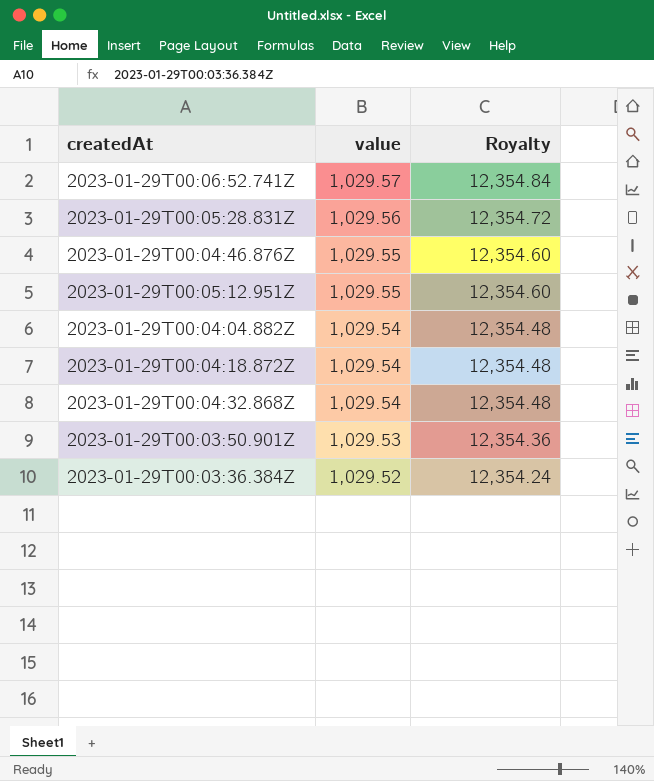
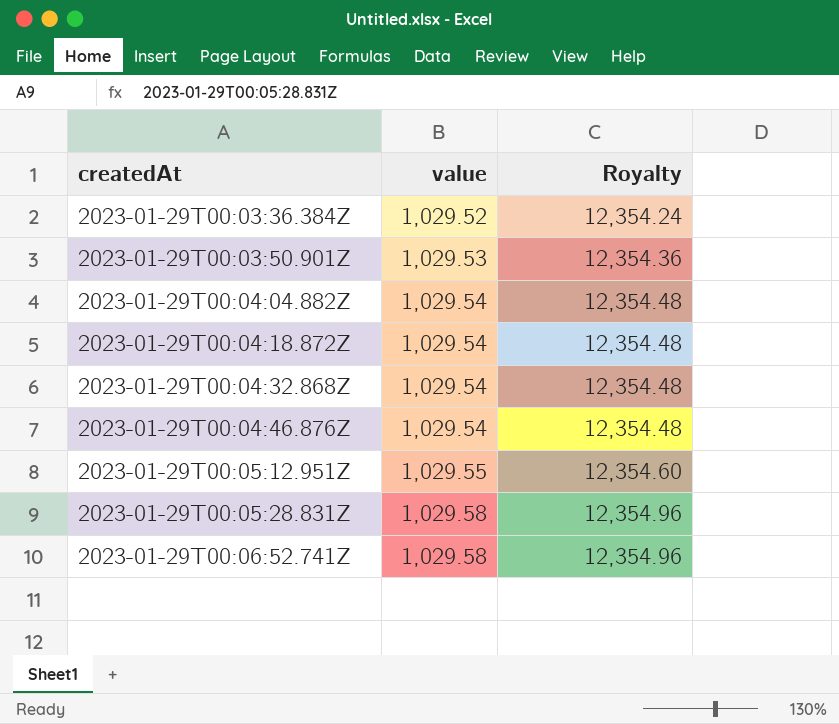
row order: value descending -> createdAt ascending
2023-01-29T00:04:46.876Z | value: 1,029.55 -> 1,029.54
2023-01-29T00:04:46.876Z | Royalty: 12,354.60 -> 12,354.48
2023-01-29T00:05:28.831Z | value: 1,029.56 -> 1,029.58
2023-01-29T00:05:28.831Z | Royalty: 12,354.72 -> 12,354.96
2023-01-29T00:06:52.741Z | value: 1,029.57 -> 1,029.58
2023-01-29T00:06:52.741Z | Royalty: 12,354.84 -> 12,354.96

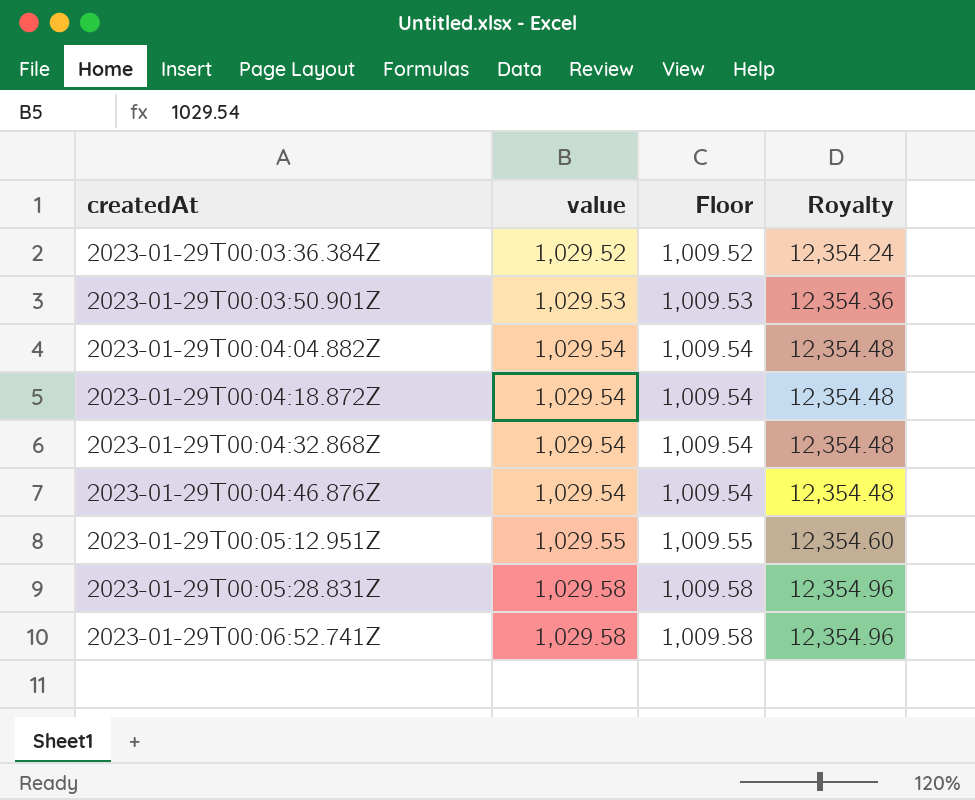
column Floor | formula: none -> [value] - 20

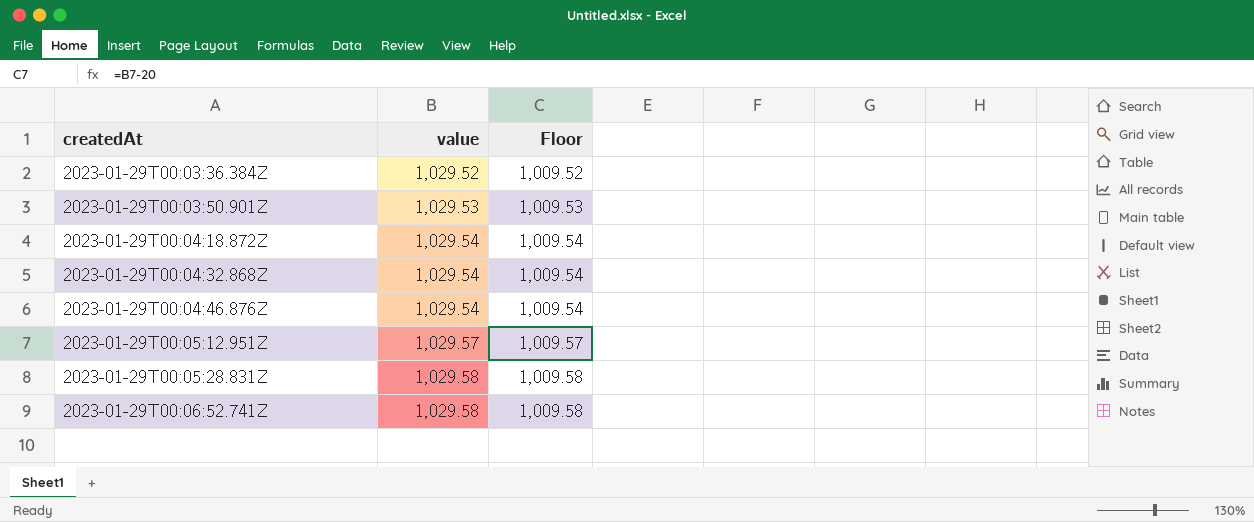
column Royalty | formula: [value] * 12 -> none
row 2023-01-29T00:04:04.882Z: 1,029.54 | 1,009.54 | 12,354.48 -> none
2023-01-29T00:05:12.951Z | value: 1,029.55 -> 1,029.57
2023-01-29T00:05:12.951Z | Floor: 1,009.55 -> 1,009.57

